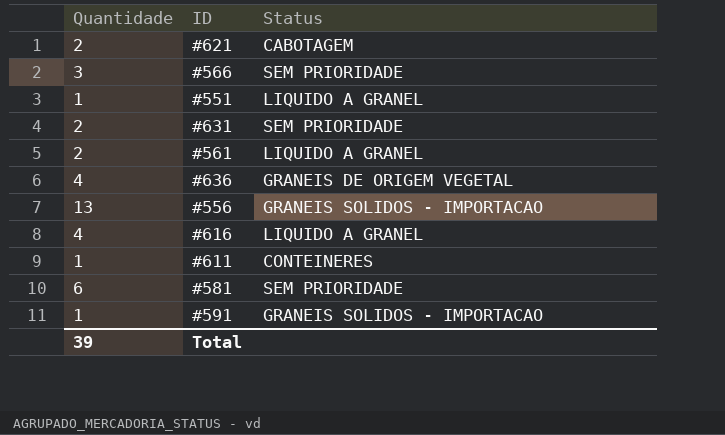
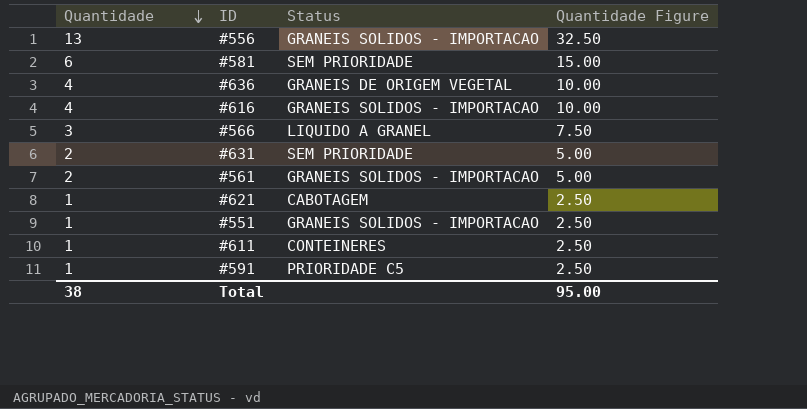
row order: none -> Quantidade descending
column Quantidade Figure | formula: none -> [Quantidade] * 2.5
#616 | Status: LIQUIDO A GRANEL -> GRANEIS SOLIDOS - IMPORTACAO
#566 | Status: SEM PRIORIDADE -> LIQUIDO A GRANEL
#561 | Status: LIQUIDO A GRANEL -> GRANEIS SOLIDOS - IMPORTACAO
#621 | Quantidade: 2 -> 1
#551 | Status: LIQUIDO A GRANEL -> GRANEIS SOLIDOS - IMPORTACAO
#591 | Status: GRANEIS SOLIDOS - IMPORTACAO -> PRIORIDADE C5
Total | Quantidade: 39 -> 38

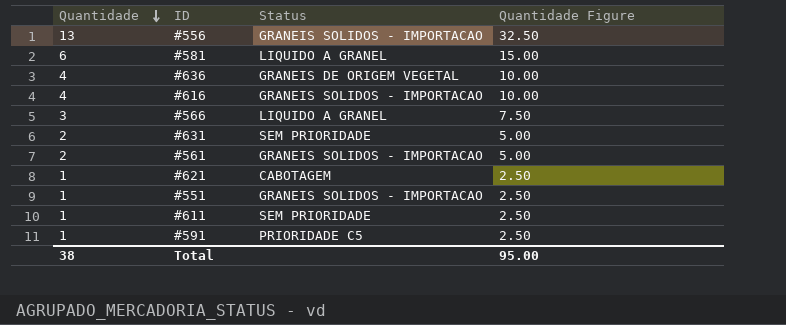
#581 | Status: SEM PRIORIDADE -> LIQUIDO A GRANEL
#611 | Status: CONTEINERES -> SEM PRIORIDADE

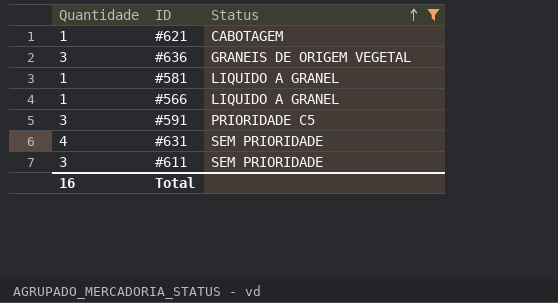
filter: none -> Status != GRANEIS SOLIDOS - IMPORTACAO
row order: Quantidade descending -> Status ascending
column Quantidade Figure | formula: [Quantidade] * 2.5 -> none
#636 | Quantidade: 4 -> 3
#581 | Quantidade: 6 -> 1
#566 | Quantidade: 3 -> 1
#591 | Quantidade: 1 -> 3
#631 | Quantidade: 2 -> 4
#611 | Quantidade: 1 -> 3
Total | Quantidade: 38 -> 16

